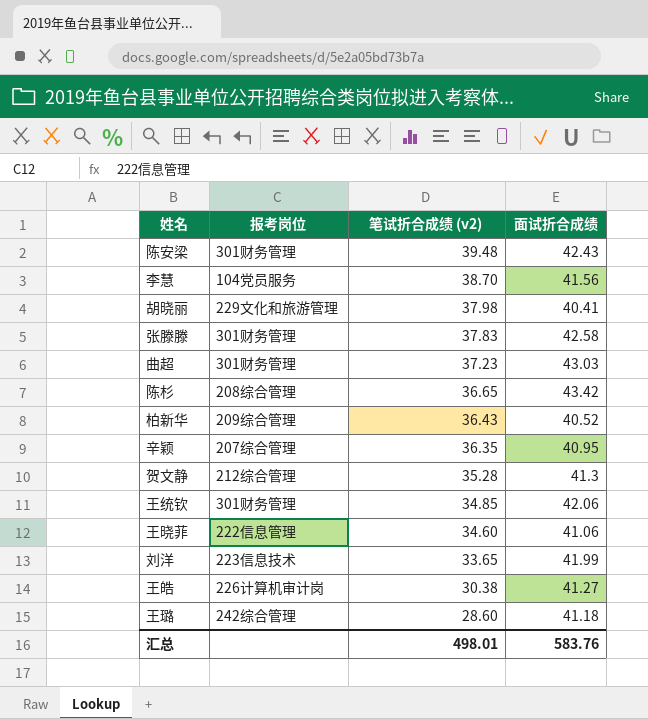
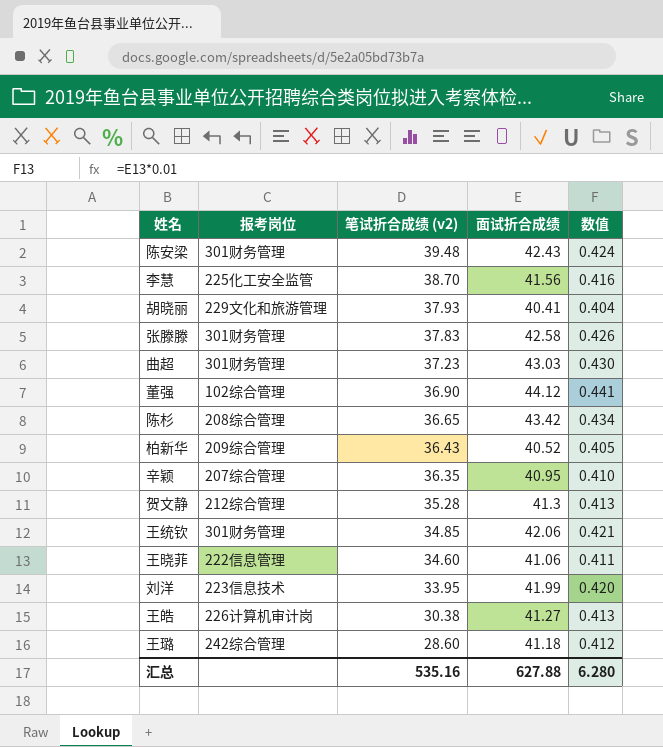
column 数值 | formula: none -> [面试折合成绩] * 0.01
李慧 | 报考岗位: 104党员服务 -> 225化工安全监管
胡晓丽 | 笔试折合成绩 (v2): 37.98 -> 37.93
row 董强: none -> 102综合管理 | 36.90 | 44.12 | 0.441
刘洋 | 笔试折合成绩 (v2): 33.65 -> 33.95
汇总 | 笔试折合成绩 (v2): 498.01 -> 535.16
汇总 | 面试折合成绩: 583.76 -> 627.88

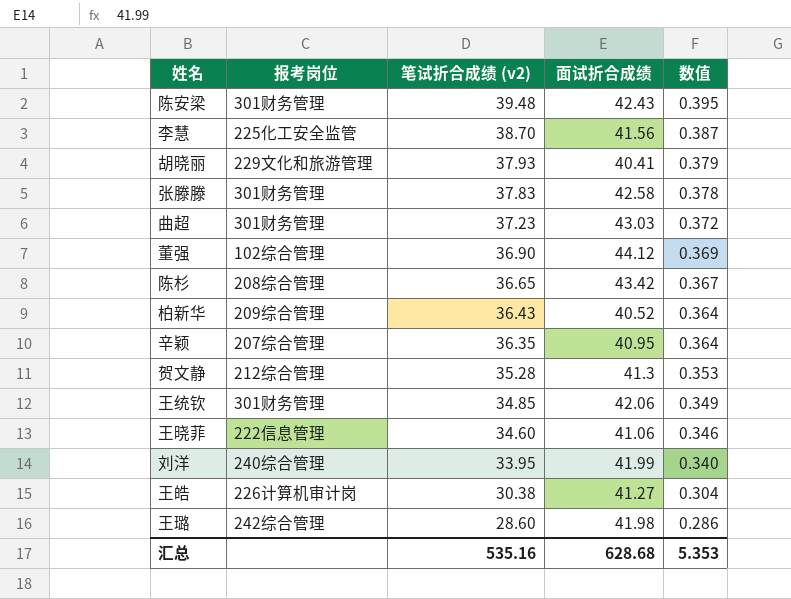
column 数值 | formula: [面试折合成绩] * 0.01 -> [笔试折合成绩 (v2)] * 0.01
刘洋 | 报考岗位: 223信息技术 -> 240综合管理
王璐 | 面试折合成绩: 41.18 -> 41.98
汇总 | 面试折合成绩: 627.88 -> 628.68
汇总 | 数值: 6.280 -> 5.353

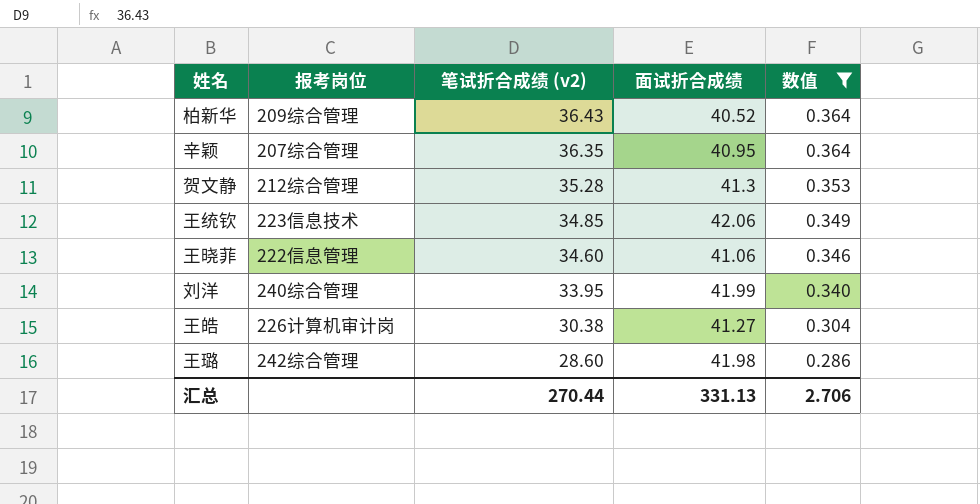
filter: none -> 数值 <= 0.364
王统钦 | 报考岗位: 301财务管理 -> 223信息技术
汇总 | 笔试折合成绩 (v2): 535.16 -> 270.44
汇总 | 面试折合成绩: 628.68 -> 331.13
汇总 | 数值: 5.353 -> 2.706

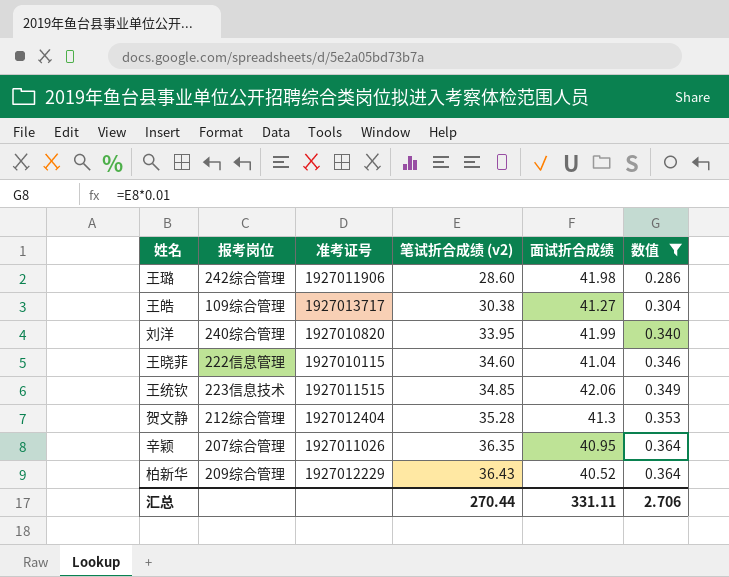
row order: 笔试折合成绩 (v2) descending -> 笔试折合成绩 (v2) ascending
column 准考证号 | position: none -> 3
王皓 | 报考岗位: 226计算机审计岗 -> 109综合管理
王晓菲 | 面试折合成绩: 41.06 -> 41.04
汇总 | 面试折合成绩: 331.13 -> 331.11

